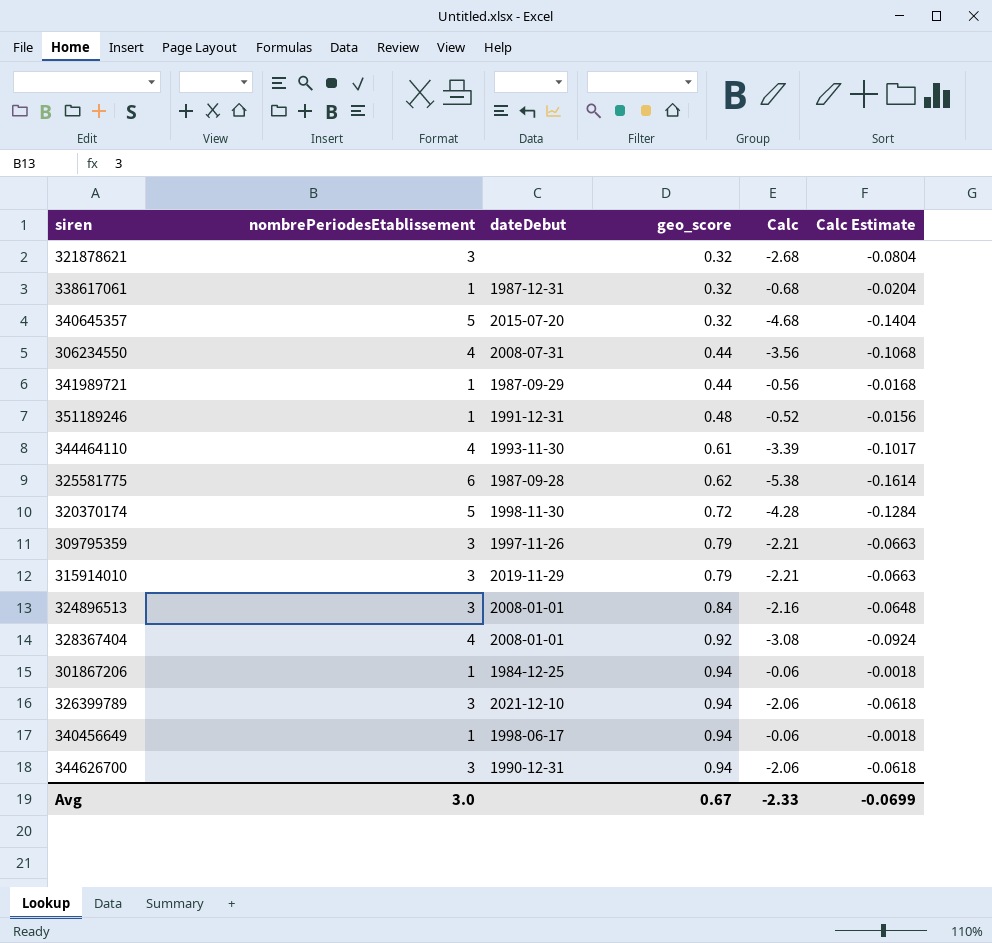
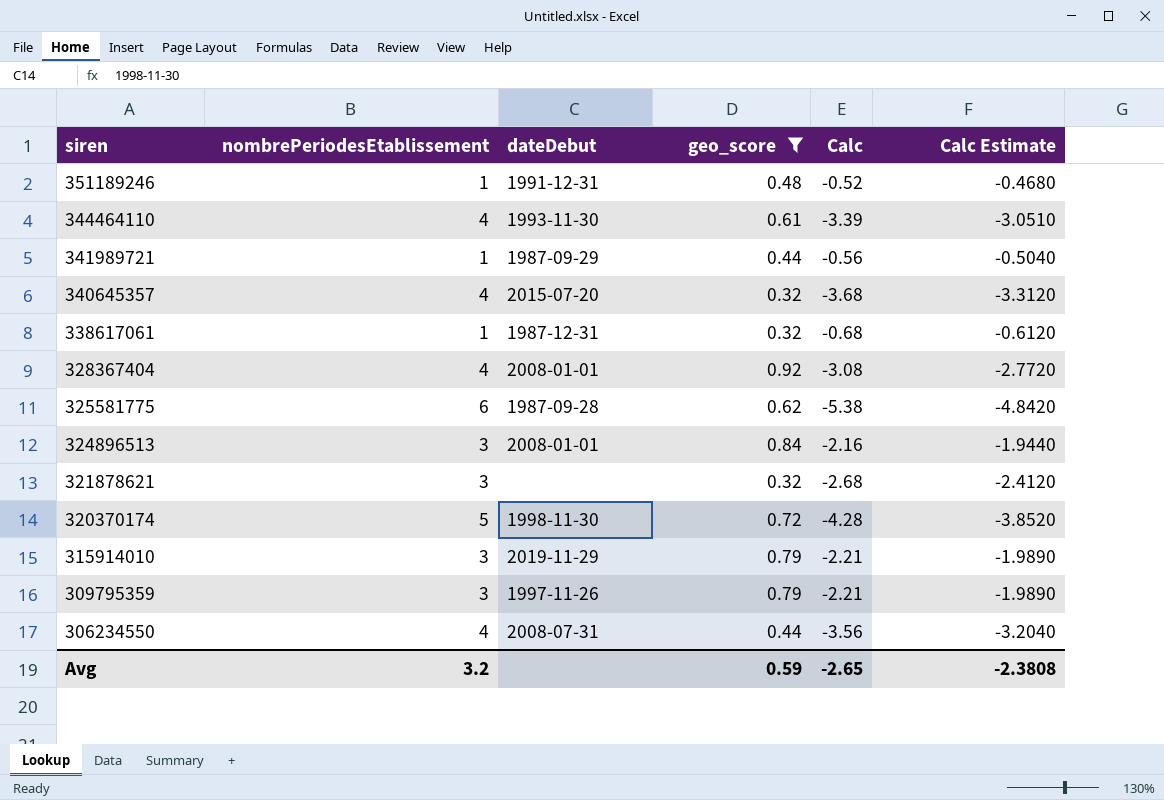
filter: none -> geo_score != 0.94
row order: geo_score ascending -> siren descending
column Calc Estimate | formula: [Calc] * 0.03 -> [Calc] * 0.9
340645357 | nombrePeriodesEtablissement: 5 -> 4
340645357 | Calc: -4.68 -> -3.68
Avg | nombrePeriodesEtablissement: 3.0 -> 3.2
Avg | geo_score: 0.67 -> 0.59
Avg | Calc: -2.33 -> -2.65
Avg | Calc Estimate: -0.0699 -> -2.3808

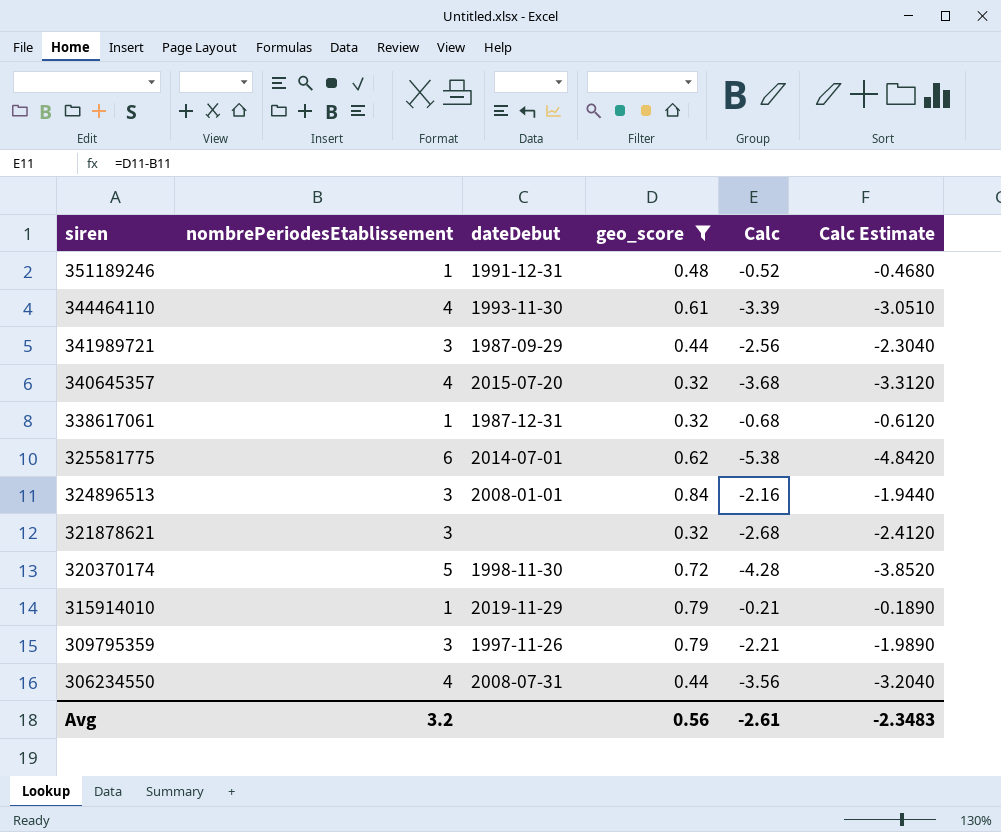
row 328367404: 4 | 2008-01-01 | 0.92 | -3.08 | -2.7720 -> none
341989721 | nombrePeriodesEtablissement: 1 -> 3
341989721 | Calc: -0.56 -> -2.56
341989721 | Calc Estimate: -0.5040 -> -2.3040
325581775 | dateDebut: 1987-09-28 -> 2014-07-01
315914010 | nombrePeriodesEtablissement: 3 -> 1
315914010 | Calc: -2.21 -> -0.21
315914010 | Calc Estimate: -1.9890 -> -0.1890
Avg | geo_score: 0.59 -> 0.56
Avg | Calc: -2.65 -> -2.61
Avg | Calc Estimate: -2.3808 -> -2.3483

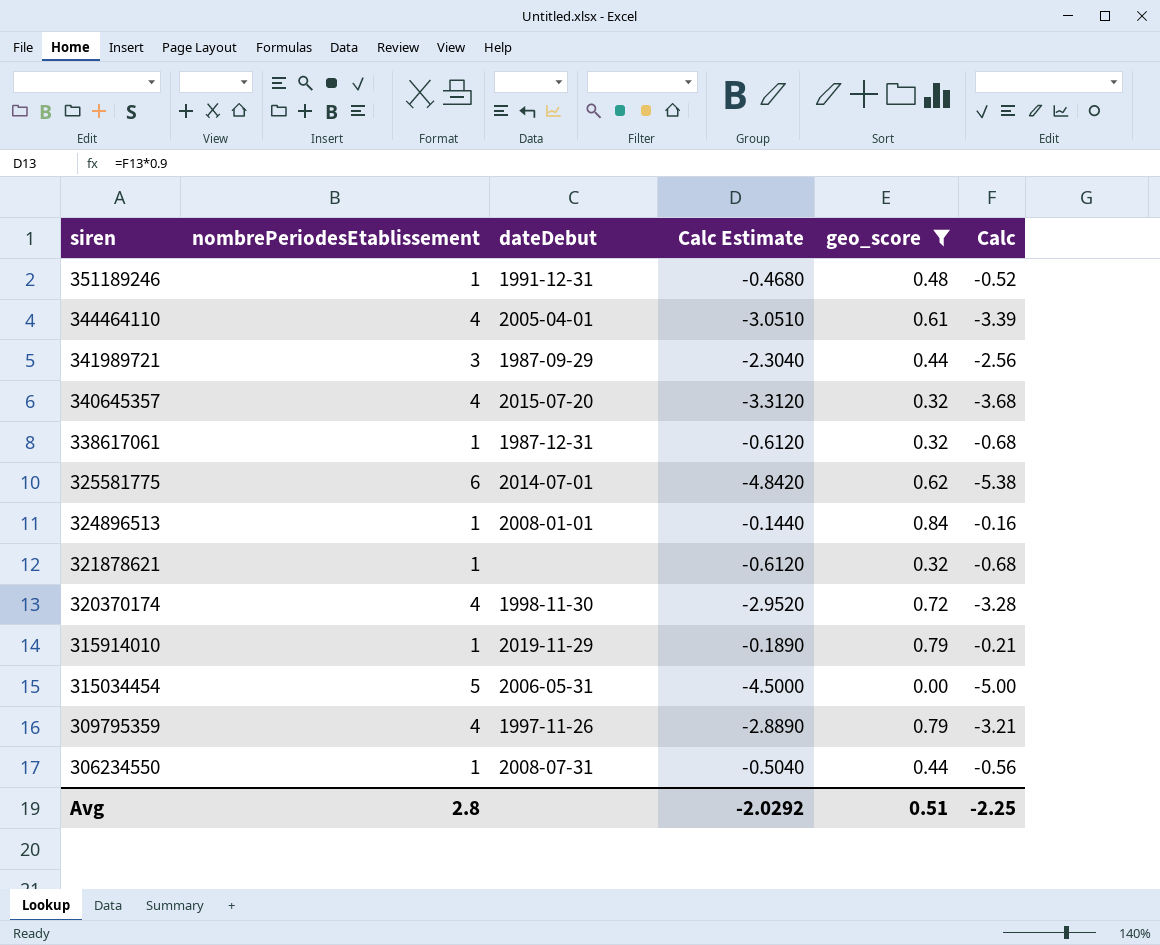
column Calc Estimate | position: 6 -> 4
344464110 | dateDebut: 1993-11-30 -> 2005-04-01
324896513 | nombrePeriodesEtablissement: 3 -> 1
324896513 | Calc Estimate: -1.9440 -> -0.1440
324896513 | Calc: -2.16 -> -0.16
321878621 | nombrePeriodesEtablissement: 3 -> 1
321878621 | Calc Estimate: -2.4120 -> -0.6120
321878621 | Calc: -2.68 -> -0.68
320370174 | nombrePeriodesEtablissement: 5 -> 4
320370174 | Calc Estimate: -3.8520 -> -2.9520
320370174 | Calc: -4.28 -> -3.28
row 315034454: none -> 5 | 2006-05-31 | -4.5000 | 0.00 | -5.00
309795359 | nombrePeriodesEtablissement: 3 -> 4
309795359 | Calc Estimate: -1.9890 -> -2.8890
309795359 | Calc: -2.21 -> -3.21
306234550 | nombrePeriodesEtablissement: 4 -> 1
306234550 | Calc Estimate: -3.2040 -> -0.5040
306234550 | Calc: -3.56 -> -0.56
Avg | nombrePeriodesEtablissement: 3.2 -> 2.8
Avg | Calc Estimate: -2.3483 -> -2.0292
Avg | geo_score: 0.56 -> 0.51
Avg | Calc: -2.61 -> -2.25

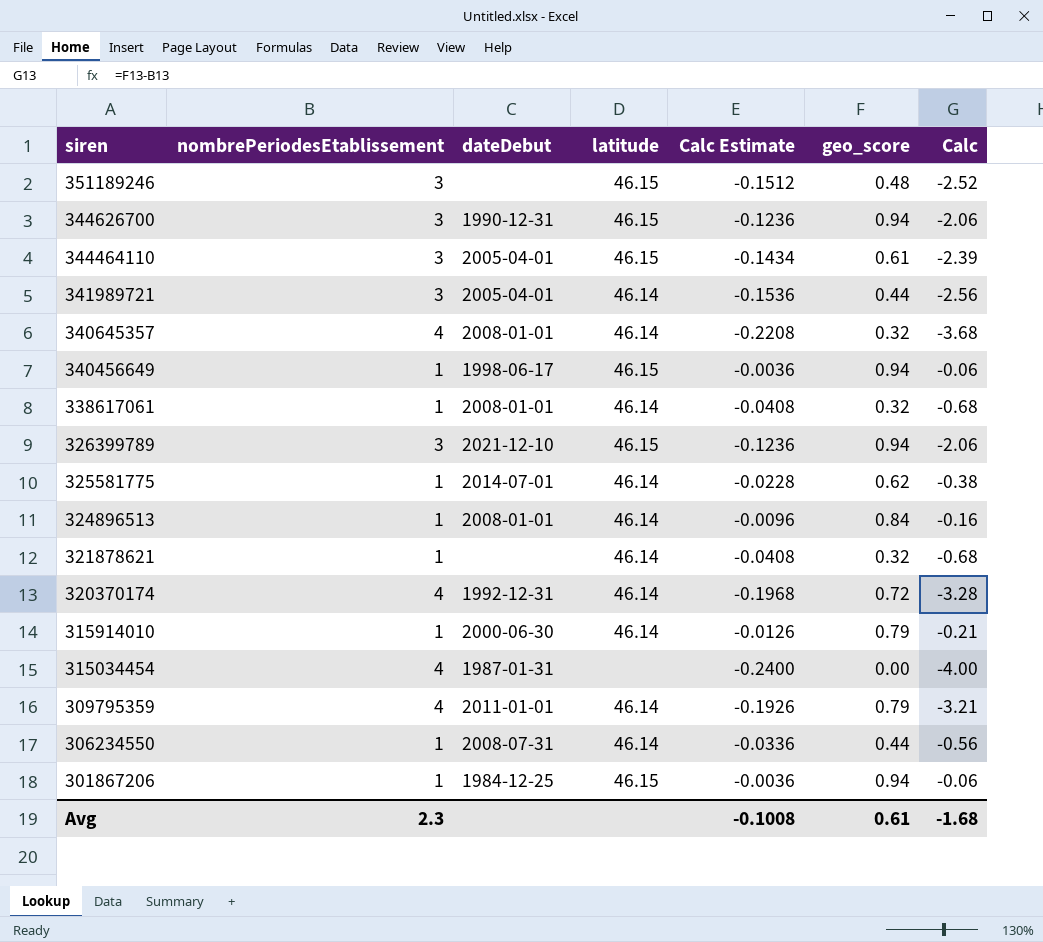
filter: geo_score != 0.94 -> none
column latitude | position: none -> 4
column Calc Estimate | formula: [Calc] * 0.9 -> [Calc] * 0.06
351189246 | nombrePeriodesEtablissement: 1 -> 3
351189246 | dateDebut: 1991-12-31 -> none
351189246 | Calc: -0.52 -> -2.52
344464110 | nombrePeriodesEtablissement: 4 -> 3
344464110 | Calc: -3.39 -> -2.39
341989721 | dateDebut: 1987-09-29 -> 2005-04-01
340645357 | dateDebut: 2015-07-20 -> 2008-01-01
338617061 | dateDebut: 1987-12-31 -> 2008-01-01
325581775 | nombrePeriodesEtablissement: 6 -> 1
325581775 | Calc: -5.38 -> -0.38
320370174 | dateDebut: 1998-11-30 -> 1992-12-31
315914010 | dateDebut: 2019-11-29 -> 2000-06-30
315034454 | nombrePeriodesEtablissement: 5 -> 4
315034454 | dateDebut: 2006-05-31 -> 1987-01-31
315034454 | Calc: -5.00 -> -4.00
309795359 | dateDebut: 1997-11-26 -> 2011-01-01
Avg | nombrePeriodesEtablissement: 2.8 -> 2.3
Avg | Calc Estimate: -2.0292 -> -0.1008
Avg | geo_score: 0.51 -> 0.61
Avg | Calc: -2.25 -> -1.68

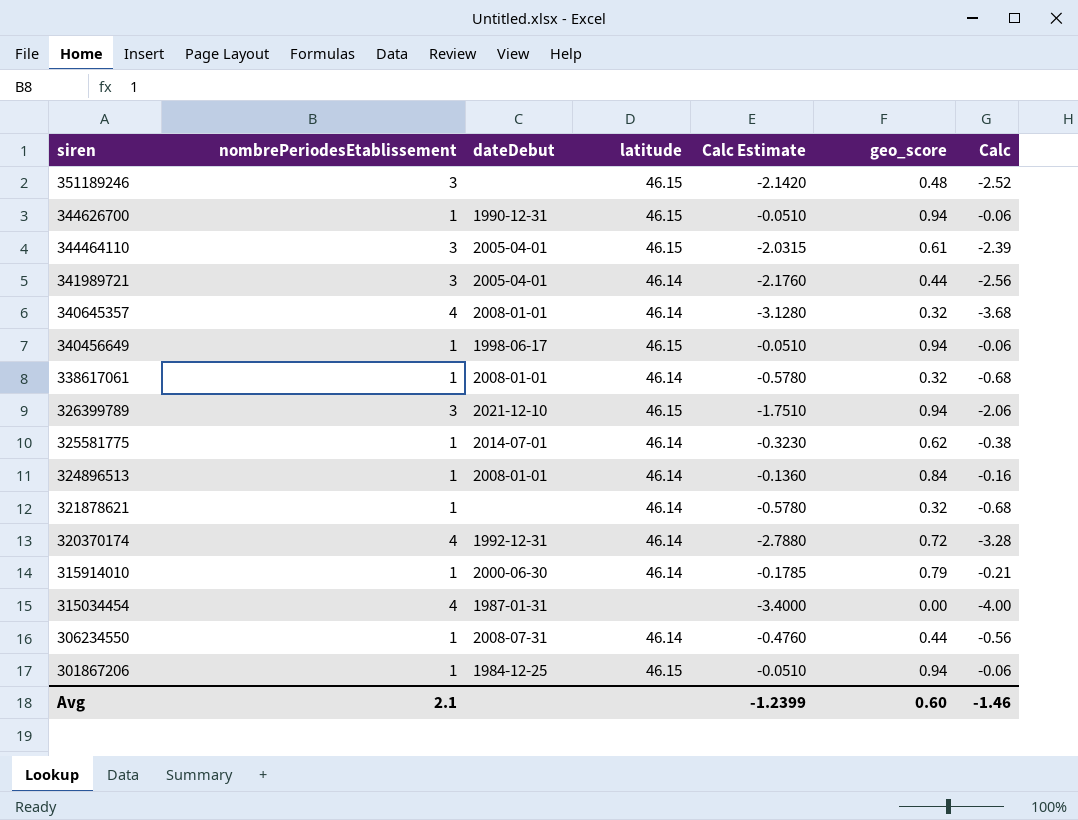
column Calc Estimate | formula: [Calc] * 0.06 -> [Calc] * 0.85
row 309795359: 4 | 2011-01-01 | 46.14 | -0.1926 | 0.79 | -3.21 -> none
344626700 | nombrePeriodesEtablissement: 3 -> 1
344626700 | Calc: -2.06 -> -0.06
Avg | nombrePeriodesEtablissement: 2.3 -> 2.1
Avg | Calc Estimate: -0.1008 -> -1.2399
Avg | geo_score: 0.61 -> 0.60
Avg | Calc: -1.68 -> -1.46

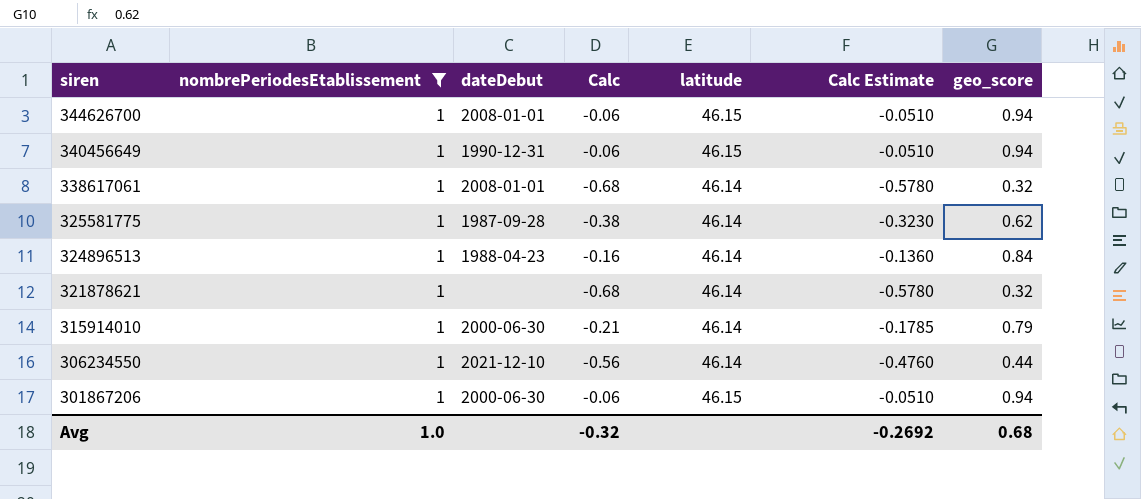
filter: none -> nombrePeriodesEtablissement = 1
column Calc | position: 7 -> 4
344626700 | dateDebut: 1990-12-31 -> 2008-01-01
340456649 | dateDebut: 1998-06-17 -> 1990-12-31
325581775 | dateDebut: 2014-07-01 -> 1987-09-28
324896513 | dateDebut: 2008-01-01 -> 1988-04-23
306234550 | dateDebut: 2008-07-31 -> 2021-12-10
301867206 | dateDebut: 1984-12-25 -> 2000-06-30
Avg | nombrePeriodesEtablissement: 2.1 -> 1.0
Avg | Calc: -1.46 -> -0.32
Avg | Calc Estimate: -1.2399 -> -0.2692
Avg | geo_score: 0.60 -> 0.68

